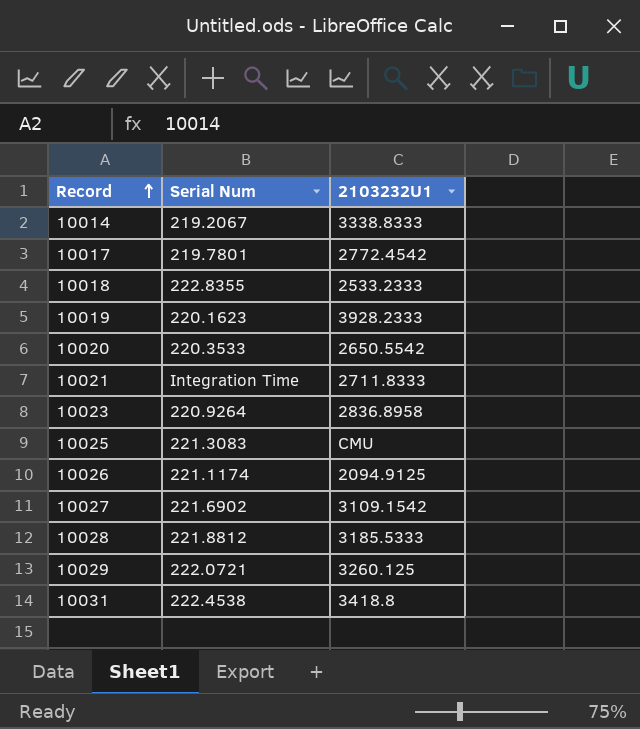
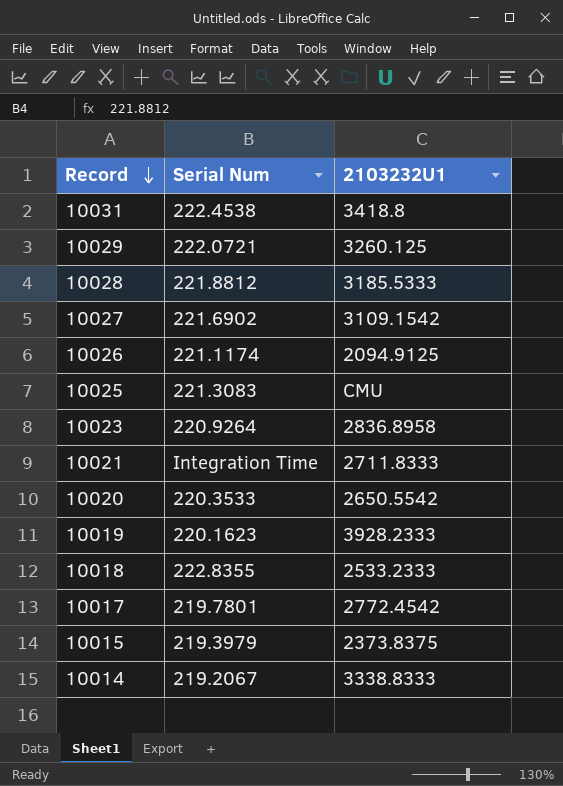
row order: Record ascending -> Record descending
row 10015: none -> 219.3979 | 2373.8375

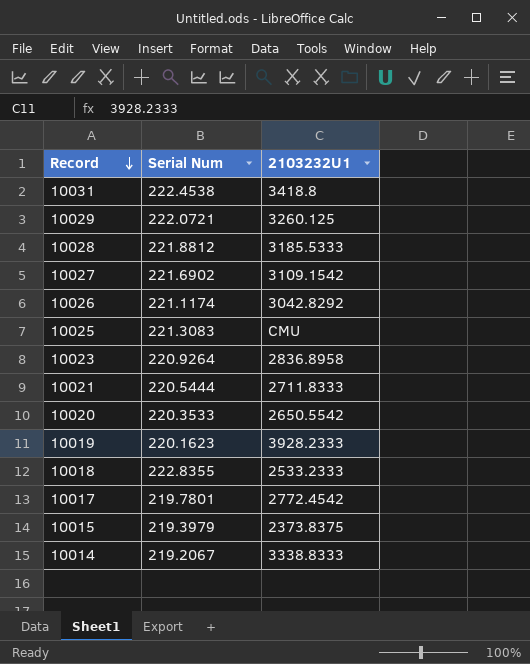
10026 | 2103232U1: 2094.9125 -> 3042.8292
10021 | Serial Num: Integration Time -> 220.5444

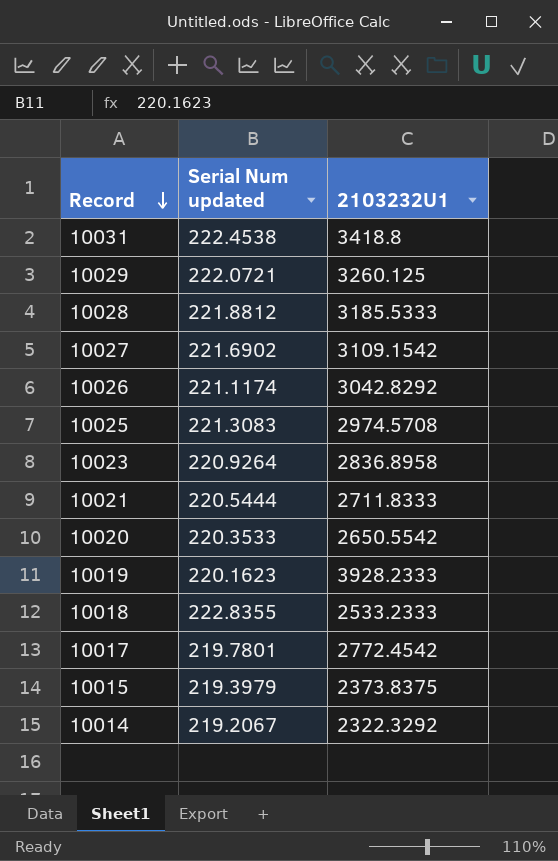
column name: Serial Num -> Serial Num updated
10025 | 2103232U1: CMU -> 2974.5708
10014 | 2103232U1: 3338.8333 -> 2322.3292

